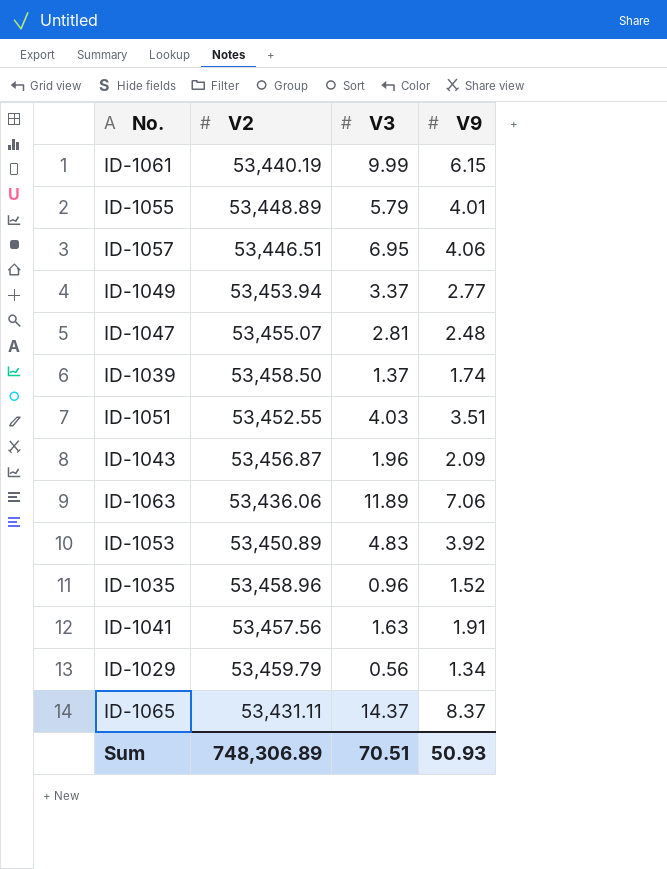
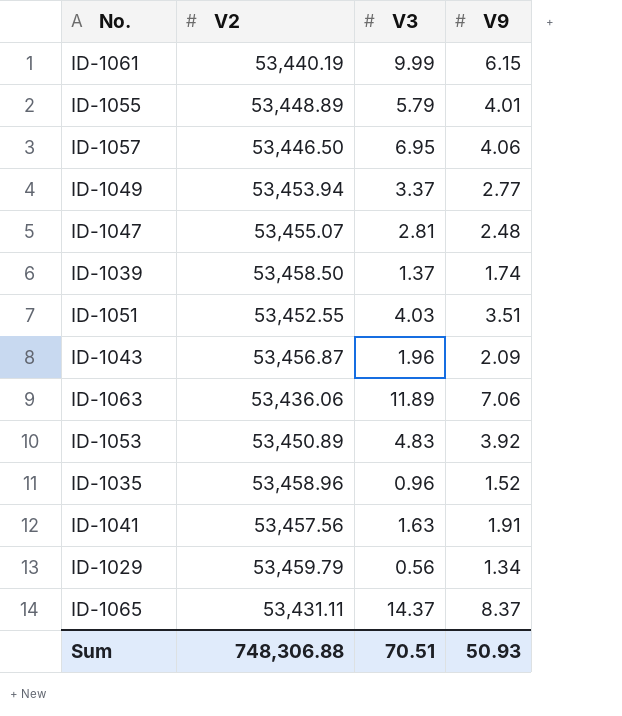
ID-1057 | V2: 53,446.51 -> 53,446.50
Sum | V2: 748,306.89 -> 748,306.88

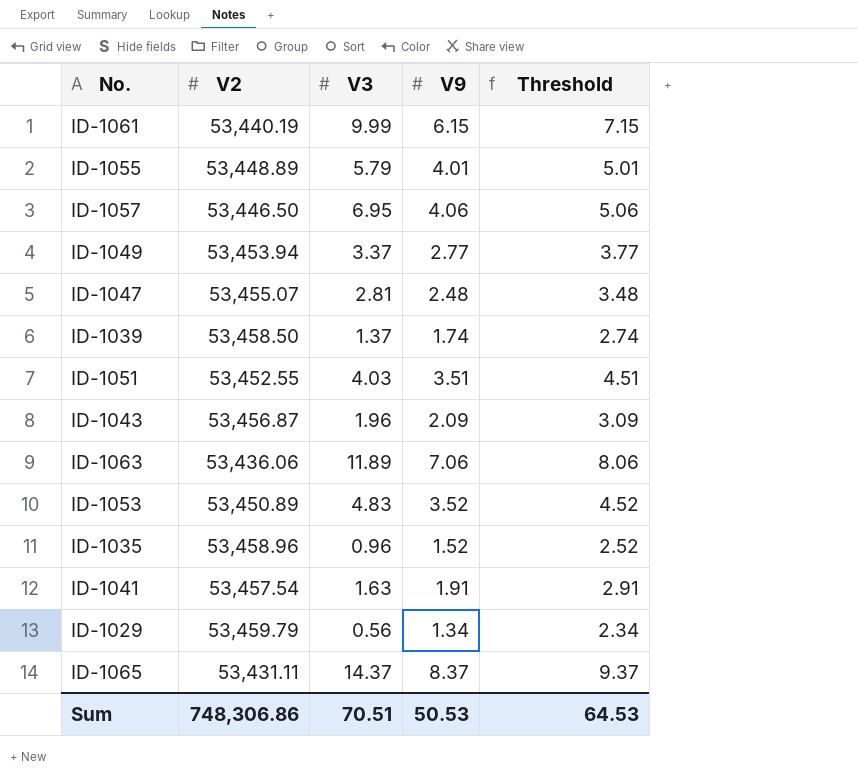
column Threshold | formula: none -> [V9] + 1
ID-1053 | V9: 3.92 -> 3.52
ID-1041 | V2: 53,457.56 -> 53,457.54
Sum | V2: 748,306.88 -> 748,306.86
Sum | V9: 50.93 -> 50.53

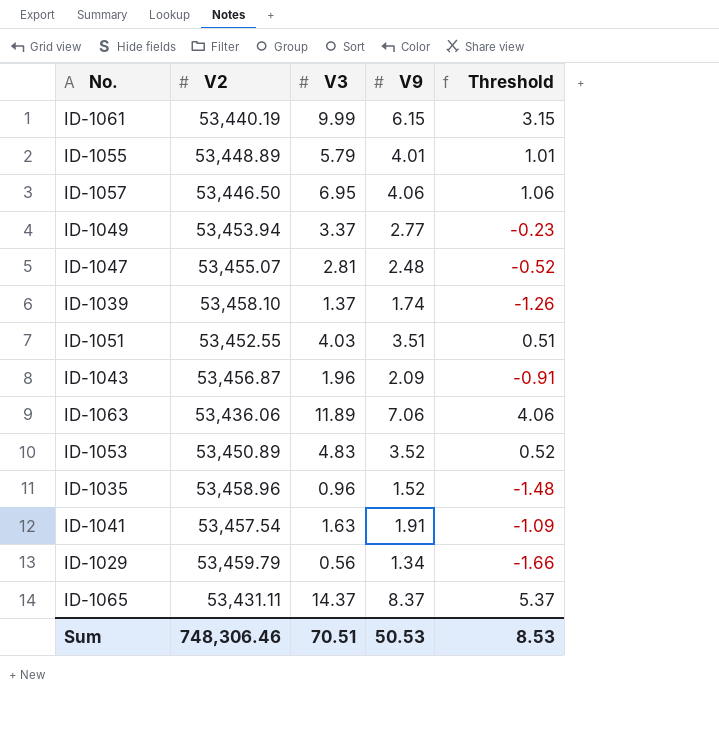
column Threshold | formula: [V9] + 1 -> [V9] - 3
ID-1039 | V2: 53,458.50 -> 53,458.10
Sum | V2: 748,306.86 -> 748,306.46
Sum | Threshold: 64.53 -> 8.53

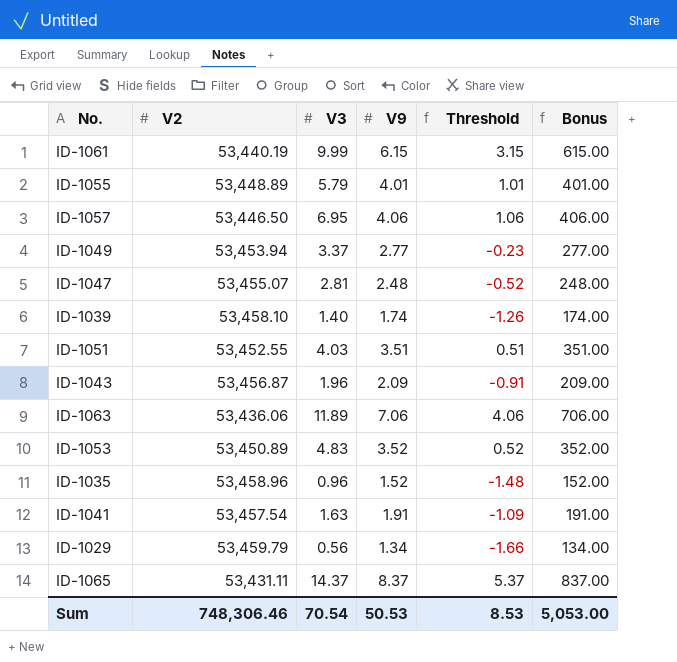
column Bonus | formula: none -> [V9] * 100
ID-1039 | V3: 1.37 -> 1.40
Sum | V3: 70.51 -> 70.54

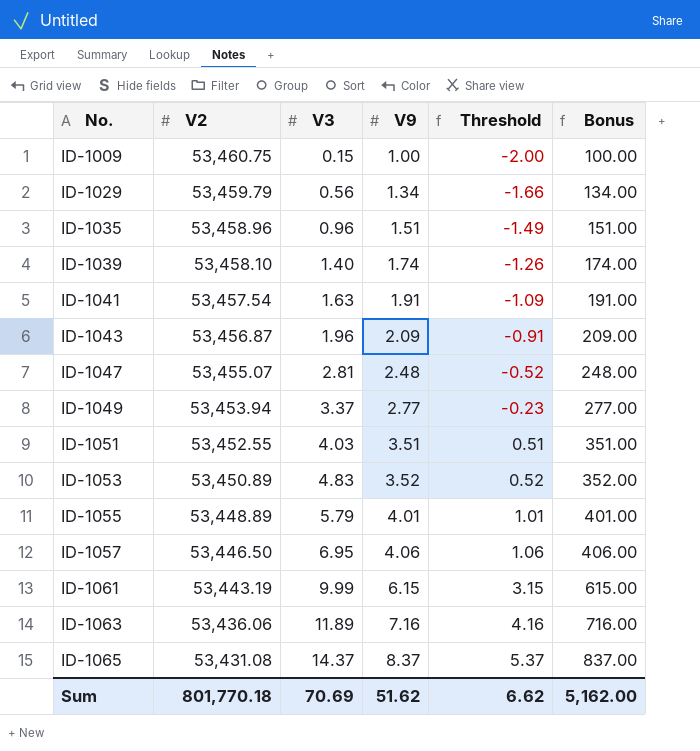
row order: none -> No. ascending
row ID-1009: none -> 53,460.75 | 0.15 | 1.00 | -2.00 | 100.00
ID-1035 | V9: 1.52 -> 1.51
ID-1035 | Threshold: -1.48 -> -1.49
ID-1035 | Bonus: 152.00 -> 151.00
ID-1061 | V2: 53,440.19 -> 53,443.19
ID-1063 | V9: 7.06 -> 7.16
ID-1063 | Threshold: 4.06 -> 4.16
ID-1063 | Bonus: 706.00 -> 716.00
ID-1065 | V2: 53,431.11 -> 53,431.08
Sum | V2: 748,306.46 -> 801,770.18
Sum | V3: 70.54 -> 70.69
Sum | V9: 50.53 -> 51.62
Sum | Threshold: 8.53 -> 6.62
Sum | Bonus: 5,053.00 -> 5,162.00

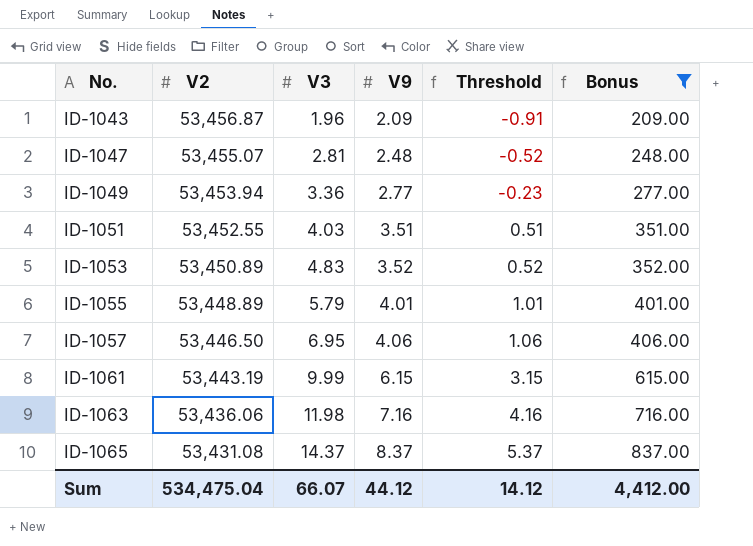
filter: none -> Bonus >= 209.00
ID-1049 | V3: 3.37 -> 3.36
ID-1063 | V3: 11.89 -> 11.98
Sum | V2: 801,770.18 -> 534,475.04
Sum | V3: 70.69 -> 66.07
Sum | V9: 51.62 -> 44.12
Sum | Threshold: 6.62 -> 14.12
Sum | Bonus: 5,162.00 -> 4,412.00

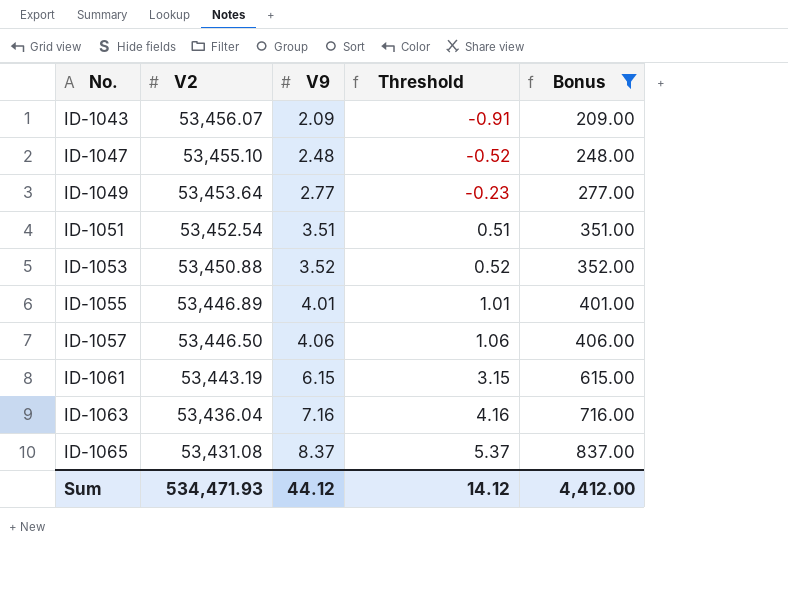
column V3 | position: 3 -> none
ID-1043 | V2: 53,456.87 -> 53,456.07
ID-1047 | V2: 53,455.07 -> 53,455.10
ID-1049 | V2: 53,453.94 -> 53,453.64
ID-1051 | V2: 53,452.55 -> 53,452.54
ID-1053 | V2: 53,450.89 -> 53,450.88
ID-1055 | V2: 53,448.89 -> 53,446.89
ID-1063 | V2: 53,436.06 -> 53,436.04
Sum | V2: 534,475.04 -> 534,471.93

